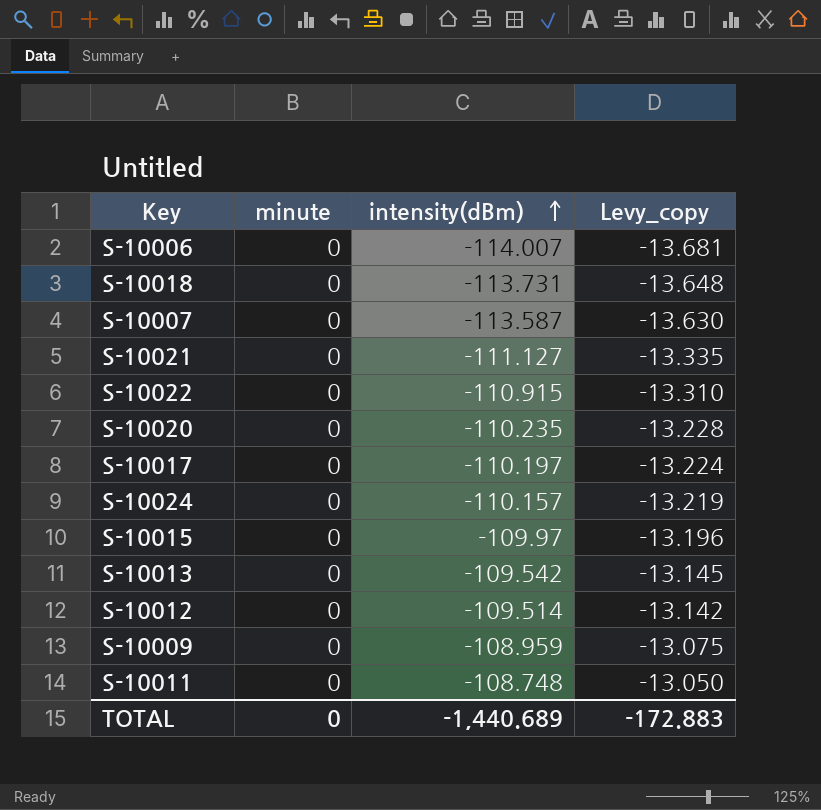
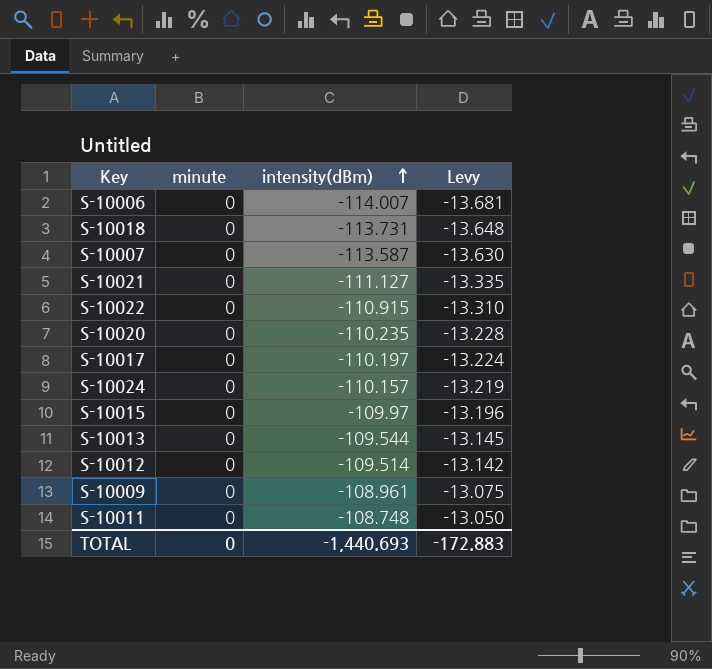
column name: Levy_copy -> Levy
S-10013 | intensity(dBm): -109.542 -> -109.544
S-10009 | intensity(dBm): -108.959 -> -108.961
TOTAL | intensity(dBm): -1,440.689 -> -1,440.693

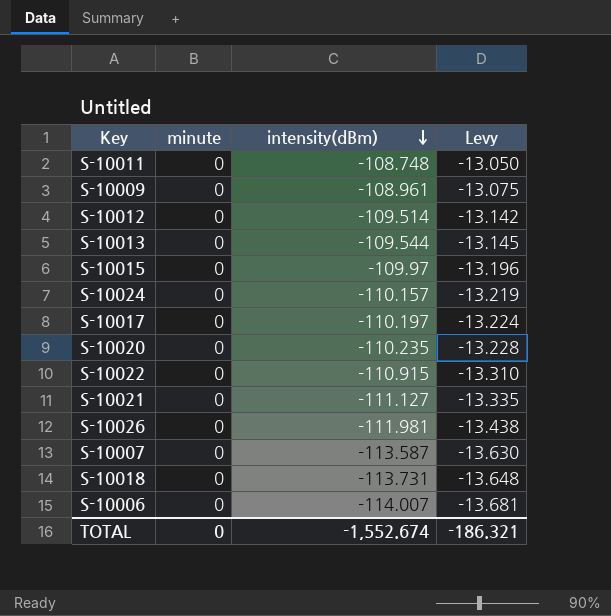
row order: intensity(dBm) ascending -> intensity(dBm) descending
row S-10026: none -> 0 | -111.981 | -13.438
TOTAL | intensity(dBm): -1,440.693 -> -1,552.674
TOTAL | Levy: -172.883 -> -186.321

